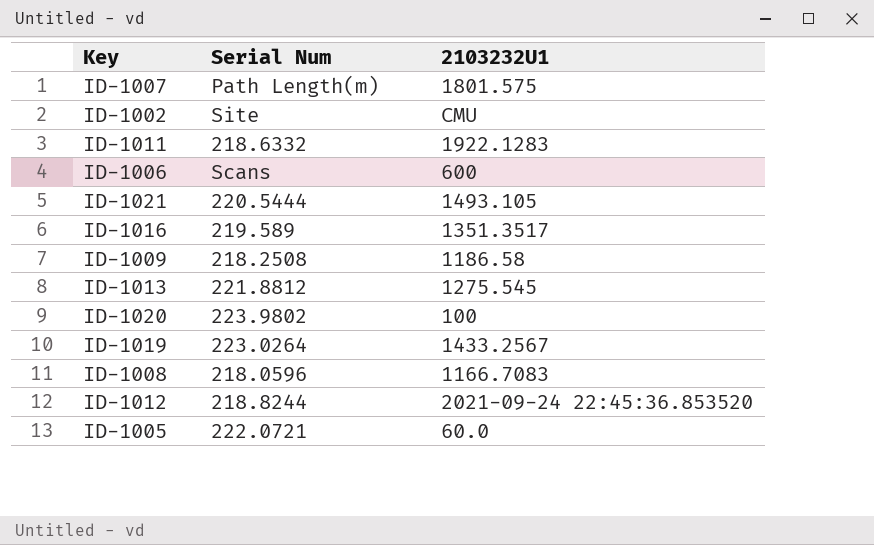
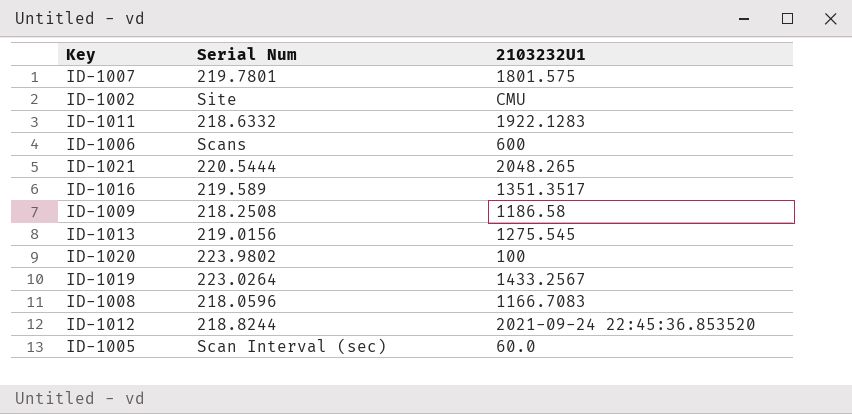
ID-1007 | Serial Num: Path Length(m) -> 219.7801
ID-1021 | 2103232U1: 1493.105 -> 2048.265
ID-1013 | Serial Num: 221.8812 -> 219.0156
ID-1005 | Serial Num: 222.0721 -> Scan Interval (sec)

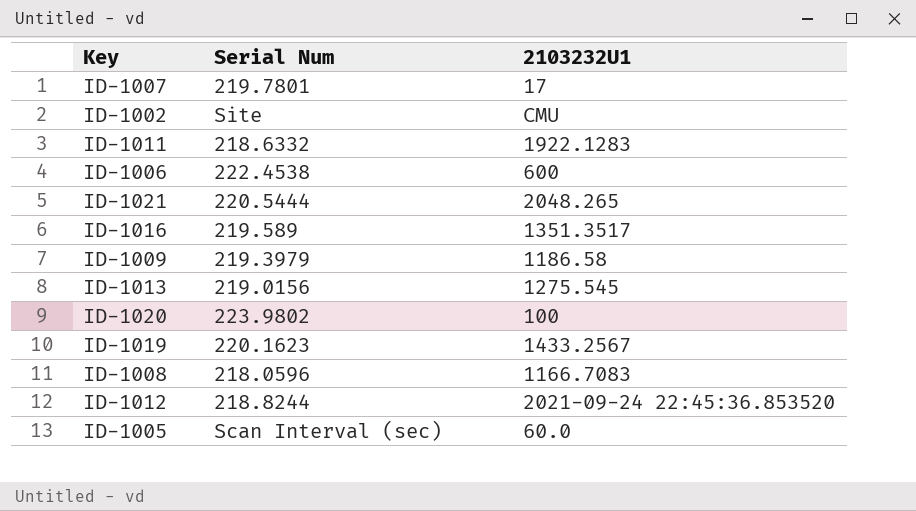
ID-1007 | 2103232U1: 1801.575 -> 17
ID-1006 | Serial Num: Scans -> 222.4538
ID-1009 | Serial Num: 218.2508 -> 219.3979
ID-1019 | Serial Num: 223.0264 -> 220.1623

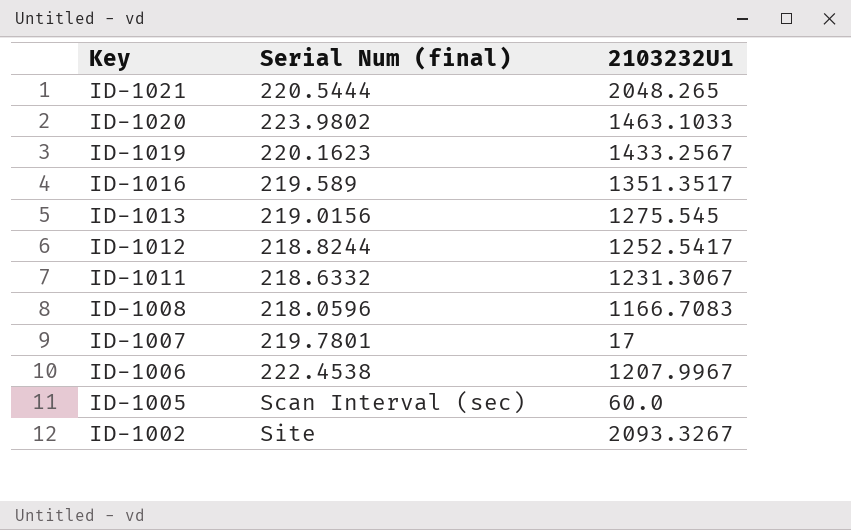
row order: none -> Key descending
column name: Serial Num -> Serial Num (final)
row ID-1009: 219.3979 | 1186.58 -> none
ID-1020 | 2103232U1: 100 -> 1463.1033
ID-1012 | 2103232U1: 2021-09-24 22:45:36.853520 -> 1252.5417
ID-1011 | 2103232U1: 1922.1283 -> 1231.3067
ID-1006 | 2103232U1: 600 -> 1207.9967
ID-1002 | 2103232U1: CMU -> 2093.3267

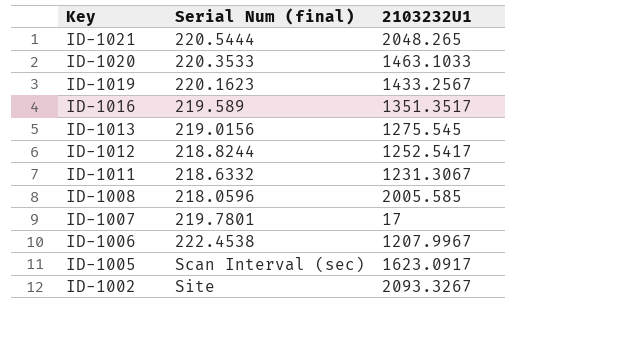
ID-1020 | Serial Num (final): 223.9802 -> 220.3533
ID-1008 | 2103232U1: 1166.7083 -> 2005.585
ID-1005 | 2103232U1: 60.0 -> 1623.0917

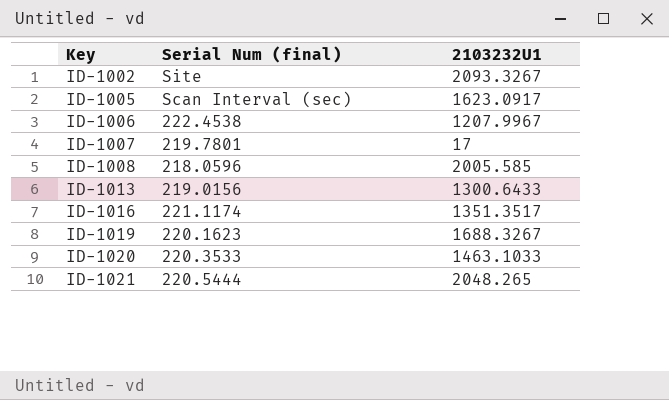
row order: Key descending -> Key ascending
row ID-1012: 218.8244 | 1252.5417 -> none
row ID-1011: 218.6332 | 1231.3067 -> none
ID-1013 | 2103232U1: 1275.545 -> 1300.6433
ID-1016 | Serial Num (final): 219.589 -> 221.1174
ID-1019 | 2103232U1: 1433.2567 -> 1688.3267

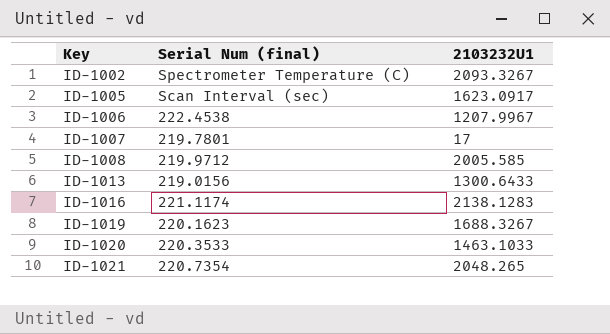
ID-1002 | Serial Num (final): Site -> Spectrometer Temperature (C)
ID-1008 | Serial Num (final): 218.0596 -> 219.9712
ID-1016 | 2103232U1: 1351.3517 -> 2138.1283
ID-1021 | Serial Num (final): 220.5444 -> 220.7354

